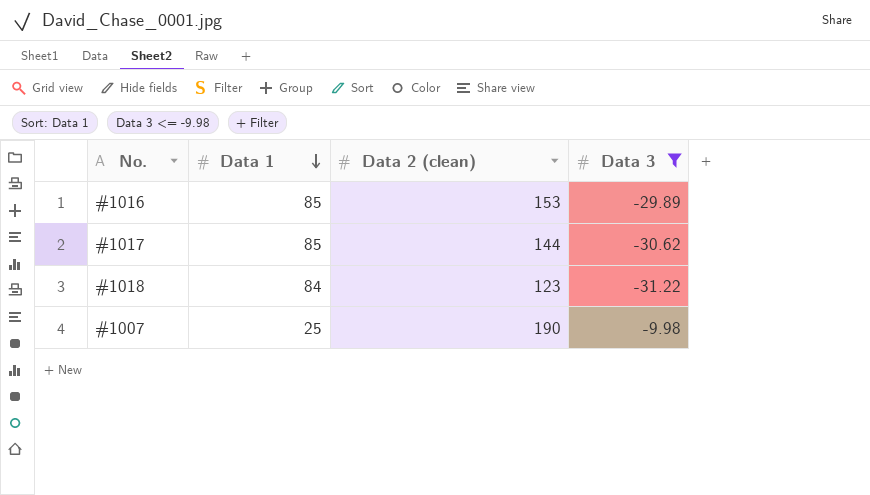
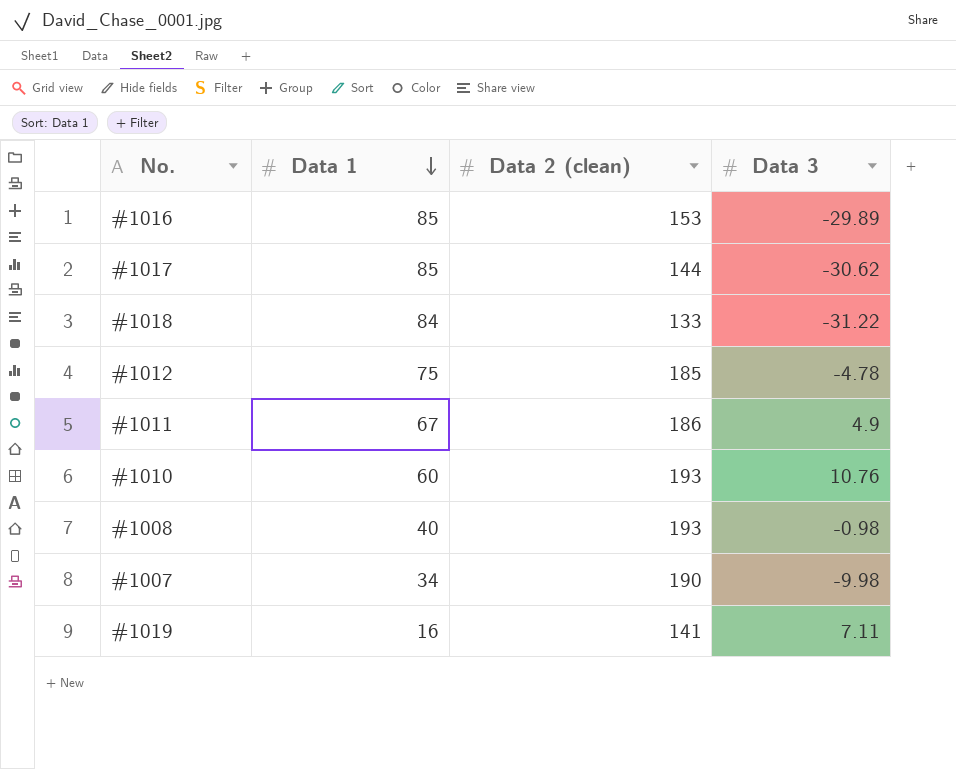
filter: Data 3 <= -9.98 -> none
#1018 | Data 2 (clean): 123 -> 133
#1007 | Data 1: 25 -> 34

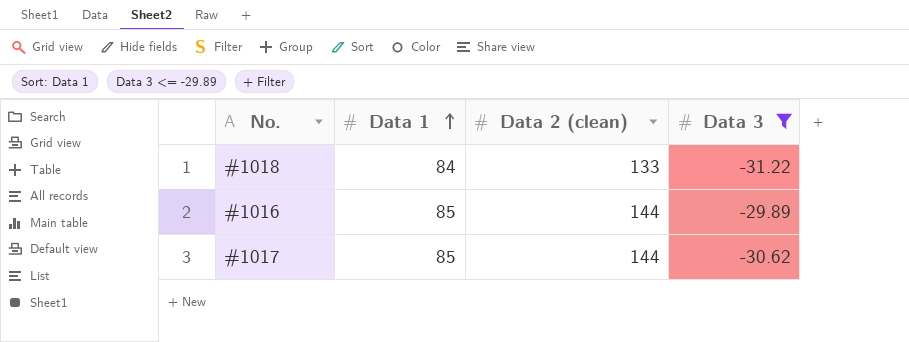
filter: none -> Data 3 <= -29.89
row order: Data 1 descending -> Data 1 ascending
#1016 | Data 2 (clean): 153 -> 144

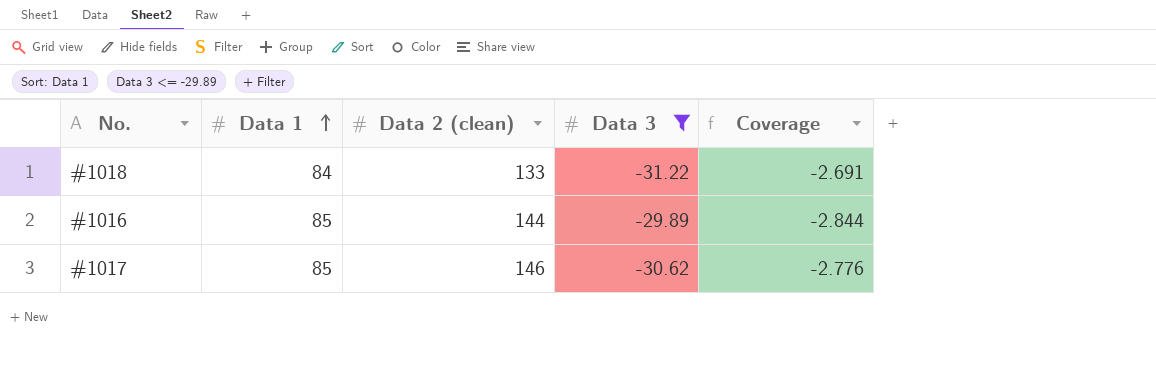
column Coverage | formula: none -> [Data 1] / [Data 3]
#1017 | Data 2 (clean): 144 -> 146

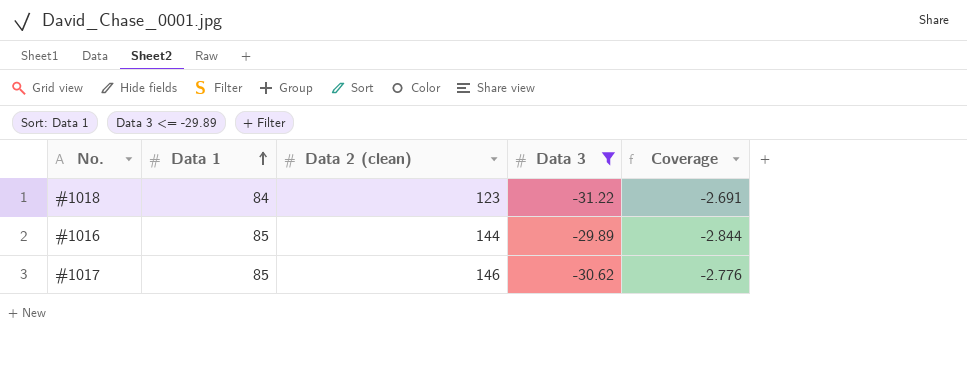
#1018 | Data 2 (clean): 133 -> 123

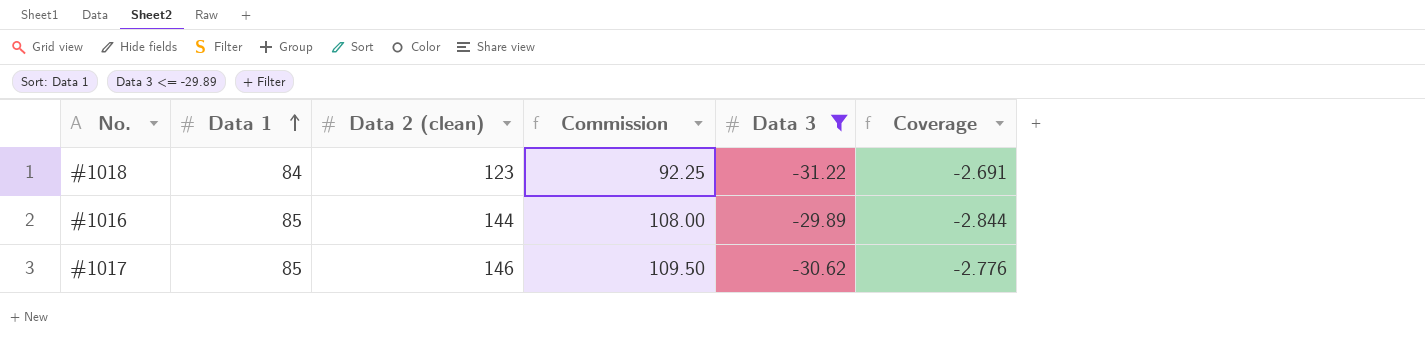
column Commission | formula: none -> [Data 2 (clean)] * 0.75

